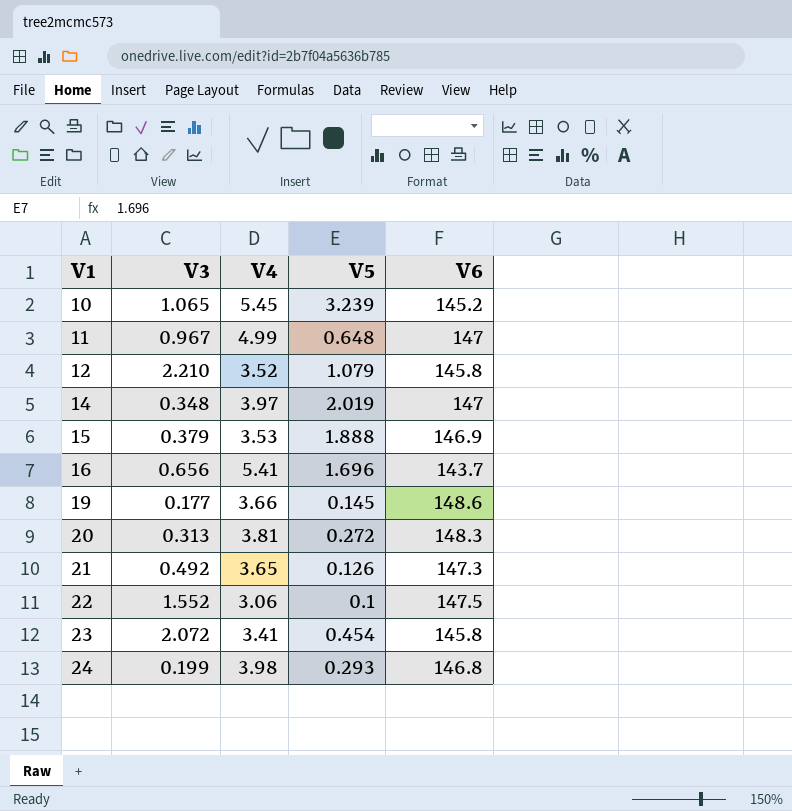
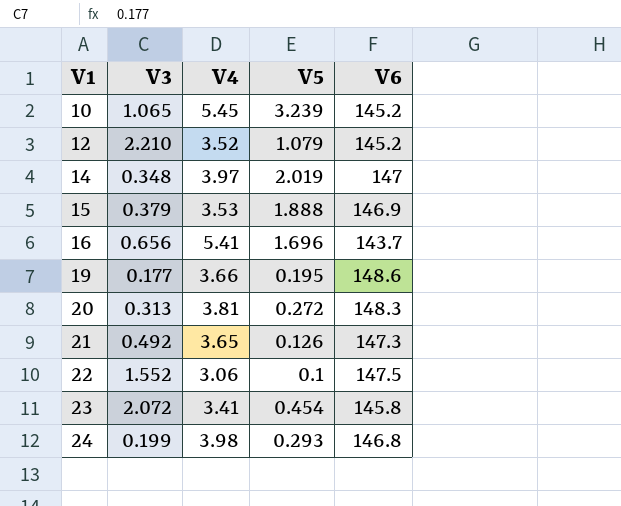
row 11: 0.967 | 4.99 | 0.648 | 147 -> none
12 | V6: 145.8 -> 145.2
19 | V5: 0.145 -> 0.195

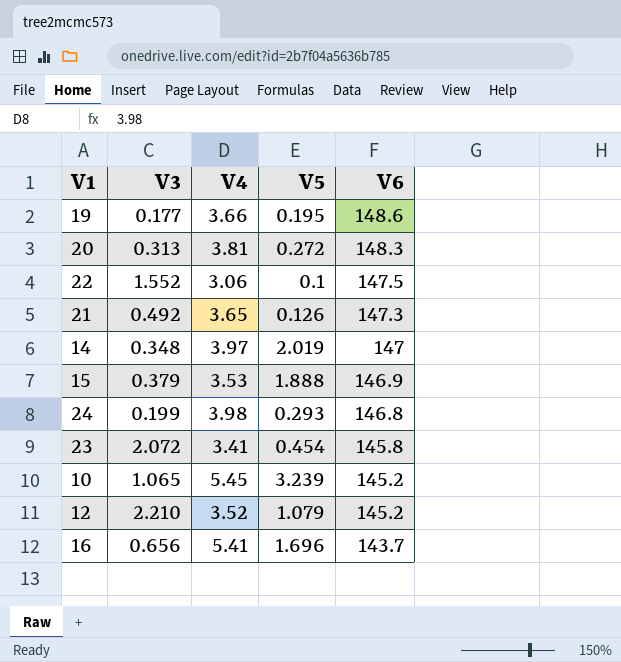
row order: V1 ascending -> V6 descending

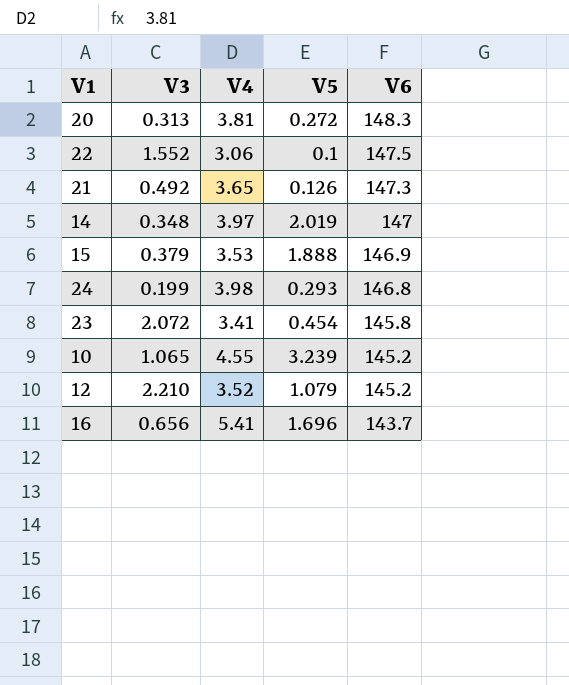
row 19: 0.177 | 3.66 | 0.195 | 148.6 -> none
10 | V4: 5.45 -> 4.55

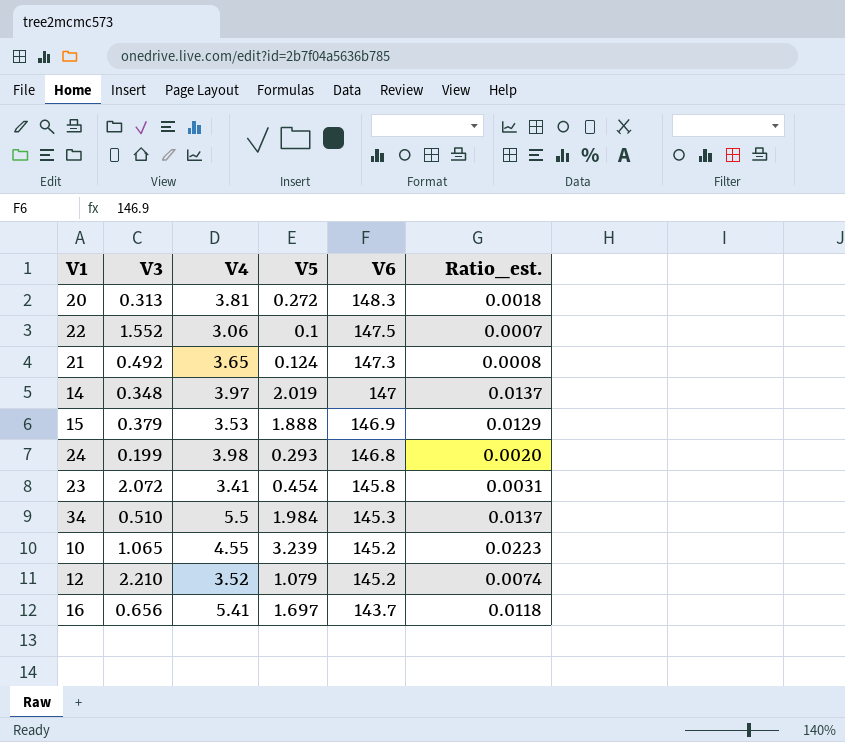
column Ratio_est. | formula: none -> [V5] / [V6]
21 | V5: 0.126 -> 0.124
row 34: none -> 0.510 | 5.5 | 1.984 | 145.3 | 0.0137
16 | V5: 1.696 -> 1.697

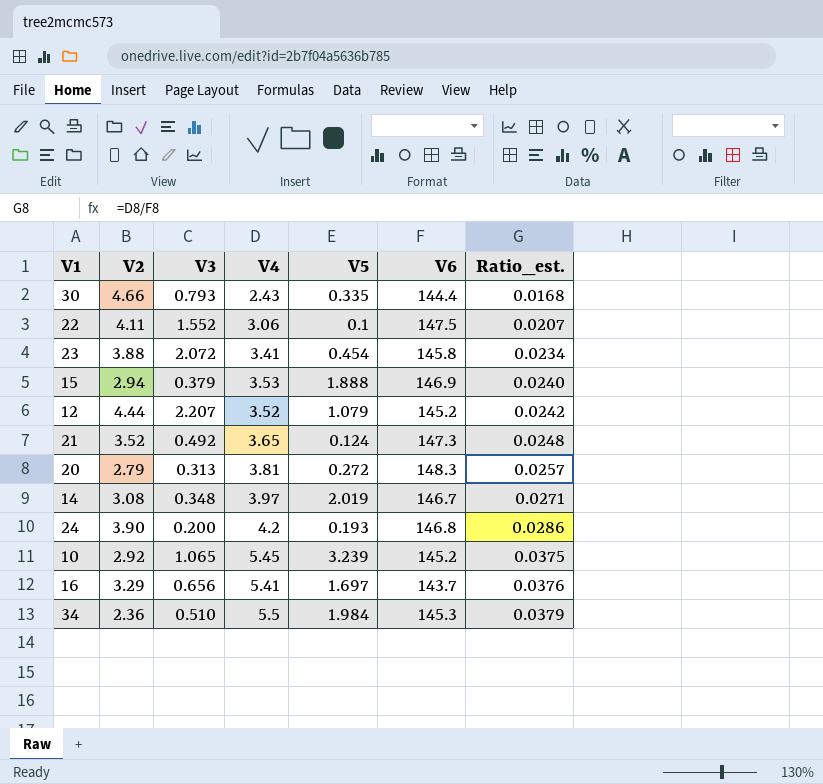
row order: V6 descending -> Ratio_est. ascending
column V2 | position: none -> 2
column Ratio_est. | formula: [V5] / [V6] -> [V4] / [V6]
row 30: none -> 4.66 | 0.793 | 2.43 | 0.335 | 144.4 | 0.0168
12 | V3: 2.210 -> 2.207
14 | V6: 147 -> 146.7
24 | V3: 0.199 -> 0.200
24 | V4: 3.98 -> 4.2
24 | V5: 0.293 -> 0.193
10 | V4: 4.55 -> 5.45

